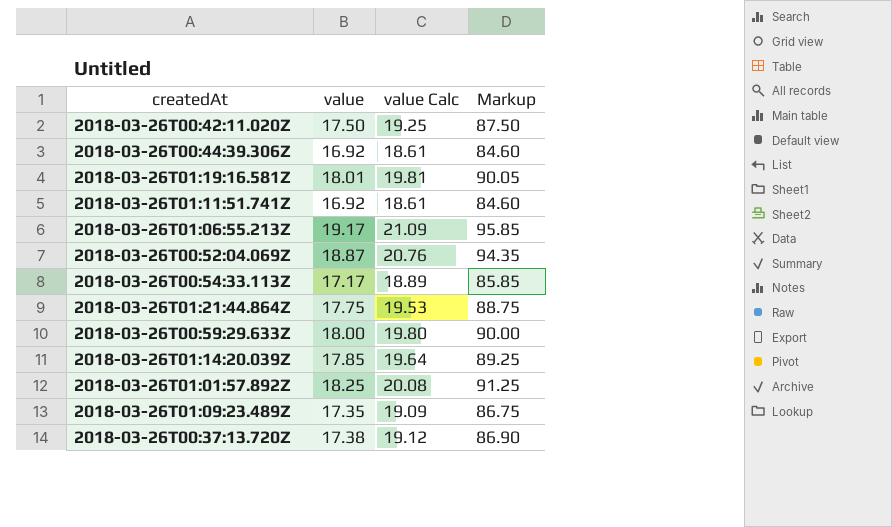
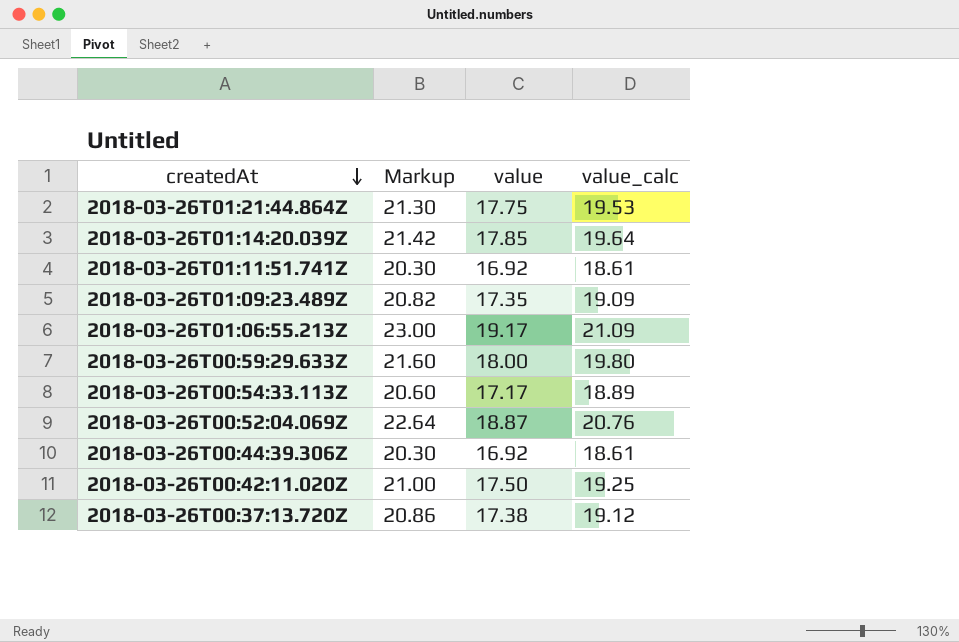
row order: none -> createdAt descending
column Markup | formula: [value] * 5 -> [value] * 1.2
column Markup | position: 4 -> 2
column name: value Calc -> value_calc
row 2018-03-26T01:19:16.581Z: 18.01 | 19.81 | 90.05 -> none
row 2018-03-26T01:01:57.892Z: 18.25 | 20.08 | 91.25 -> none

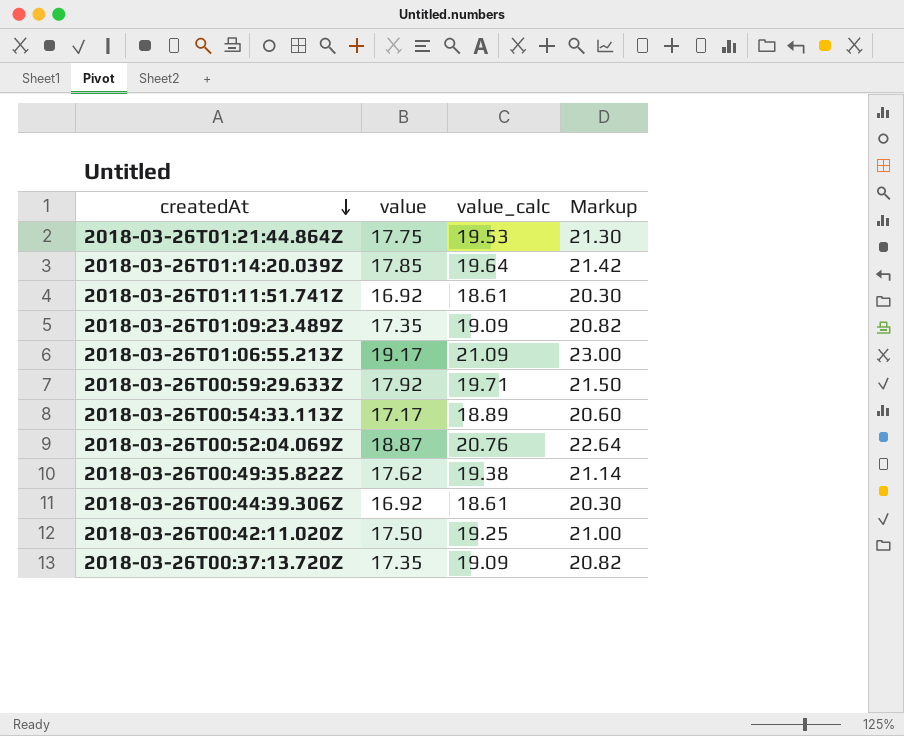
column Markup | position: 2 -> 4
2018-03-26T00:59:29.633Z | value: 18.00 -> 17.92
2018-03-26T00:59:29.633Z | value_calc: 19.80 -> 19.71
2018-03-26T00:59:29.633Z | Markup: 21.60 -> 21.50
row 2018-03-26T00:49:35.822Z: none -> 17.62 | 19.38 | 21.14
2018-03-26T00:37:13.720Z | value: 17.38 -> 17.35
2018-03-26T00:37:13.720Z | value_calc: 19.12 -> 19.09
2018-03-26T00:37:13.720Z | Markup: 20.86 -> 20.82

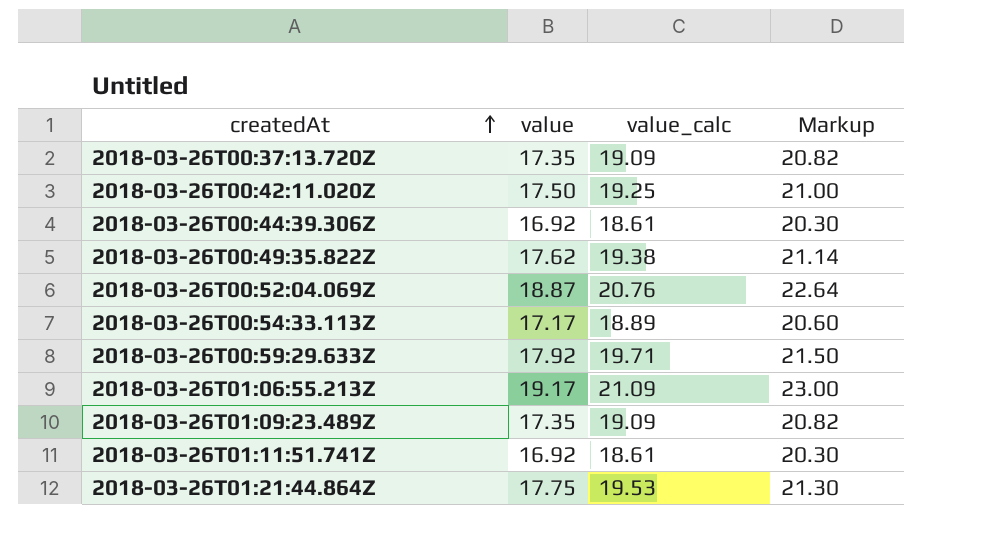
row order: createdAt descending -> createdAt ascending
row 2018-03-26T01:14:20.039Z: 17.85 | 19.64 | 21.42 -> none

